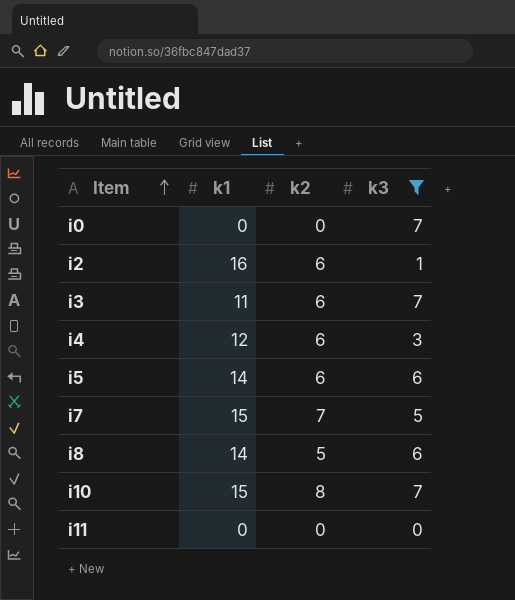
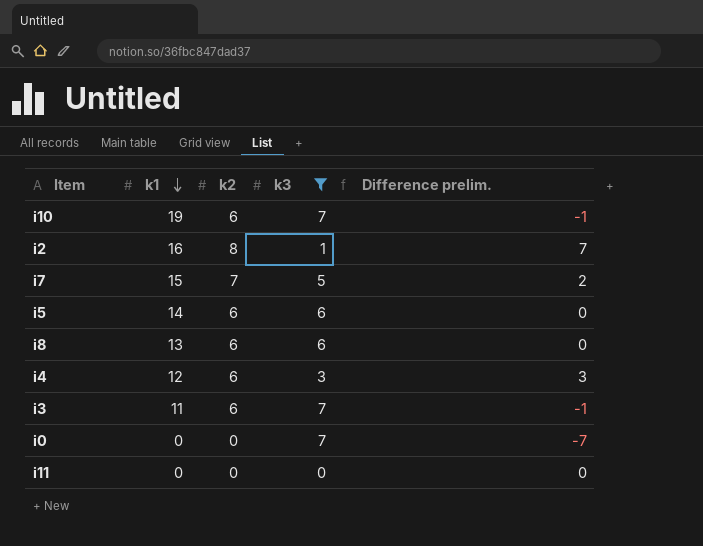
row order: Item ascending -> k1 descending
column Difference prelim. | formula: none -> [k2] - [k3]
i10 | k1: 15 -> 19
i10 | k2: 8 -> 6
i2 | k2: 6 -> 8
i8 | k1: 14 -> 13
i8 | k2: 5 -> 6

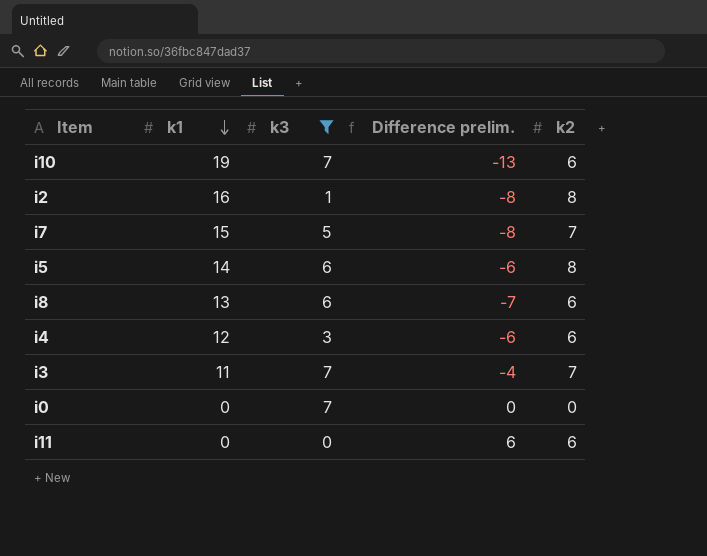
column Difference prelim. | formula: [k2] - [k3] -> [k2] - [k1]
column k2 | position: 3 -> 5
i5 | k2: 6 -> 8
i3 | k2: 6 -> 7
i11 | k2: 0 -> 6

